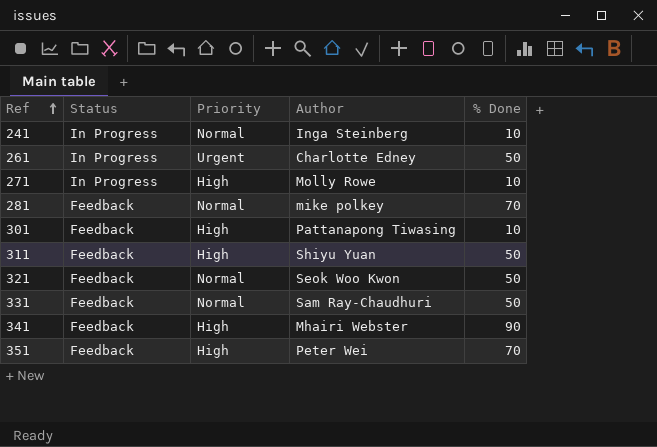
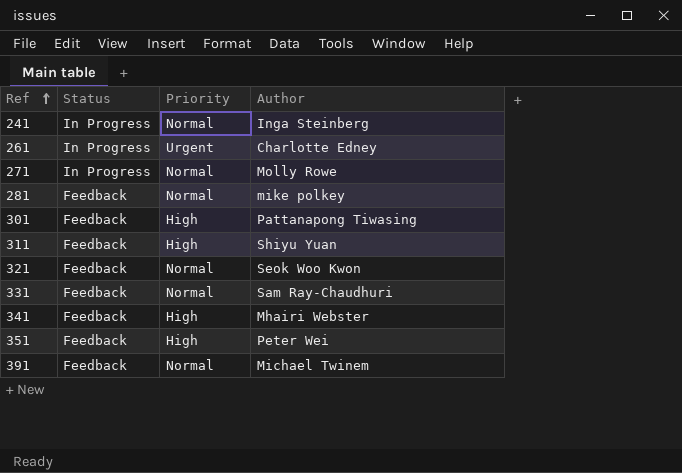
column % Done | position: 5 -> none
271 | Priority: High -> Normal
row 391: none -> Feedback | Normal | Michael Twinem

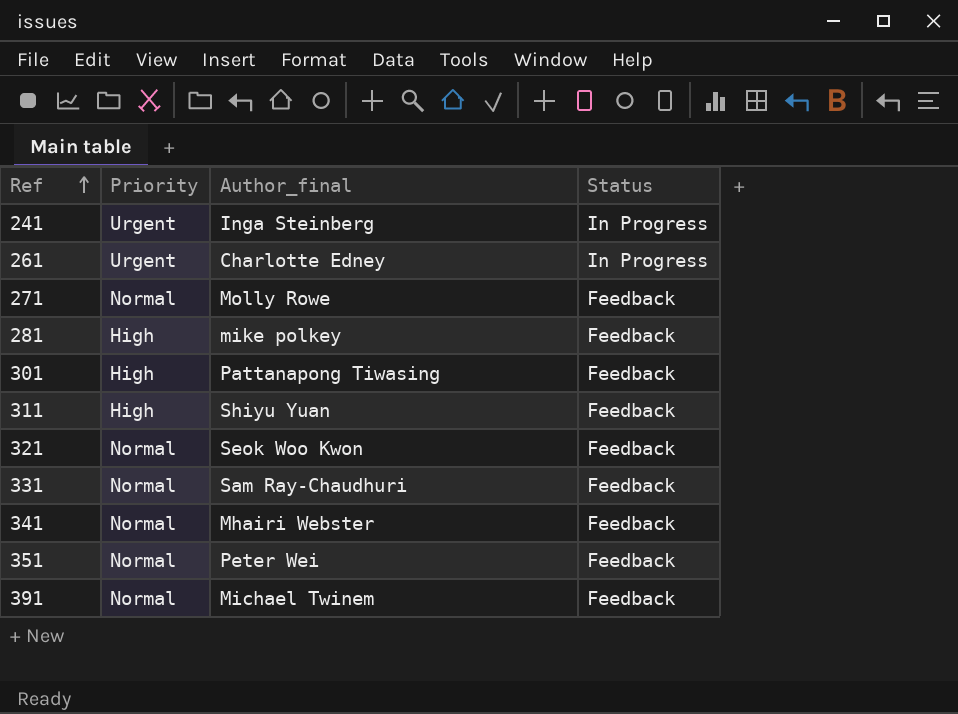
column name: Author -> Author_final
column Status | position: 2 -> 4
241 | Priority: Normal -> Urgent
271 | Status: In Progress -> Feedback
281 | Priority: Normal -> High
341 | Priority: High -> Normal
351 | Priority: High -> Normal

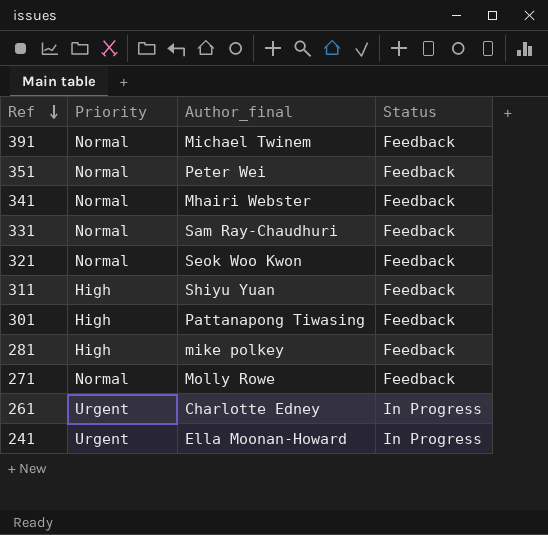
row order: Ref ascending -> Ref descending
241 | Author_final: Inga Steinberg -> Ella Moonan-Howard

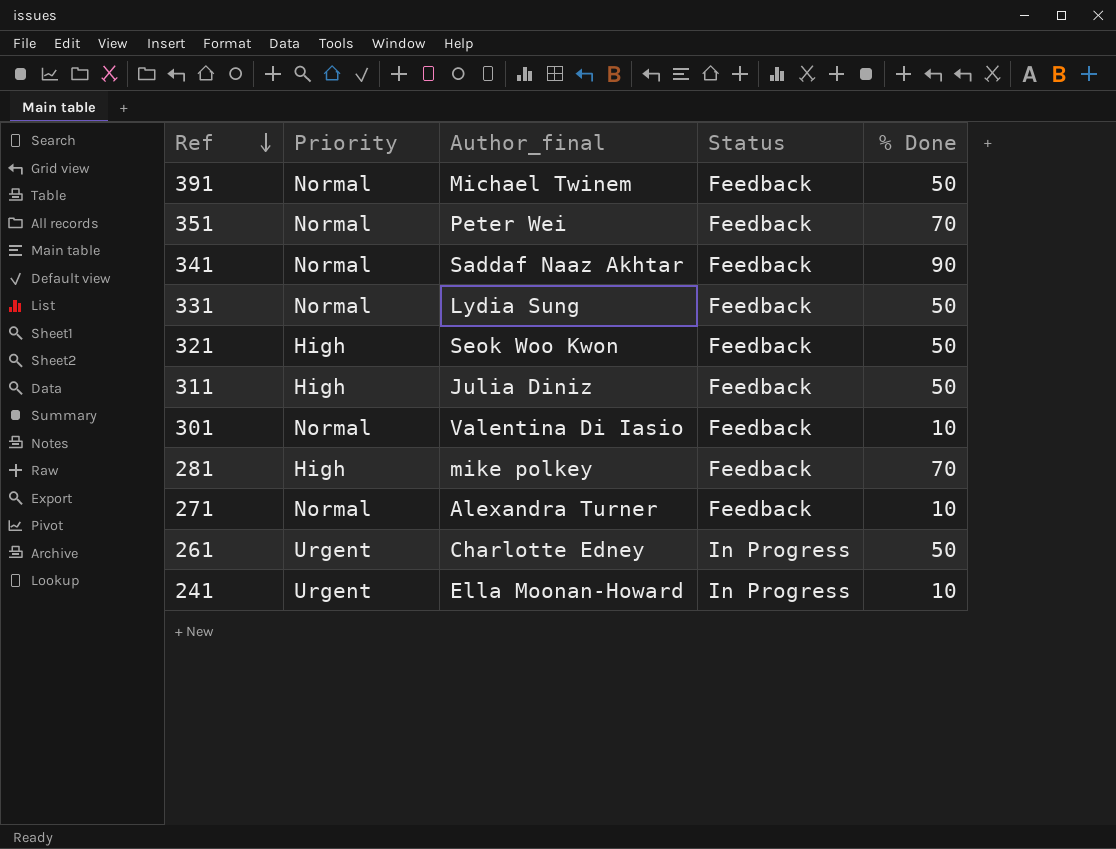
column % Done | position: none -> 5
341 | Author_final: Mhairi Webster -> Saddaf Naaz Akhtar
331 | Author_final: Sam Ray-Chaudhuri -> Lydia Sung
321 | Priority: Normal -> High
311 | Author_final: Shiyu Yuan -> Julia Diniz
301 | Priority: High -> Normal
301 | Author_final: Pattanapong Tiwasing -> Valentina Di Iasio
271 | Author_final: Molly Rowe -> Alexandra Turner

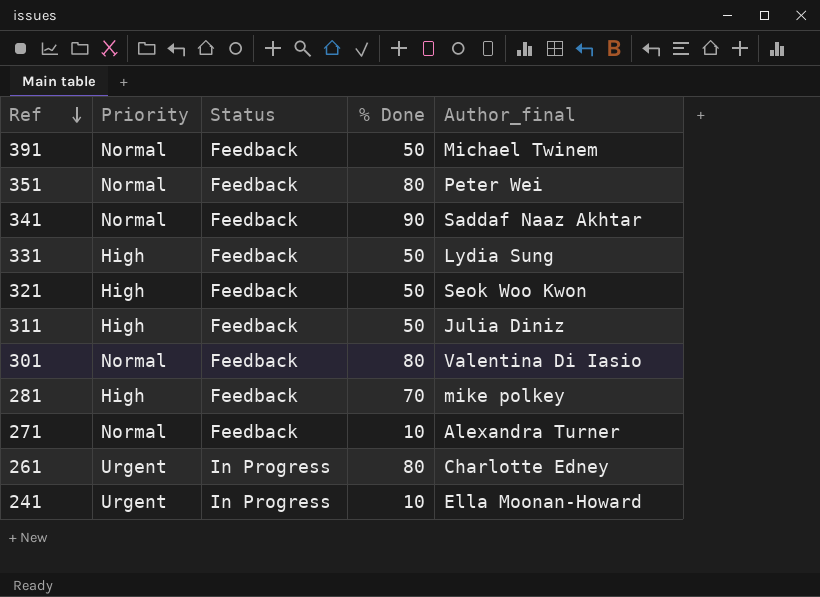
column Author_final | position: 3 -> 5
351 | % Done: 70 -> 80
331 | Priority: Normal -> High
301 | % Done: 10 -> 80
261 | % Done: 50 -> 80

